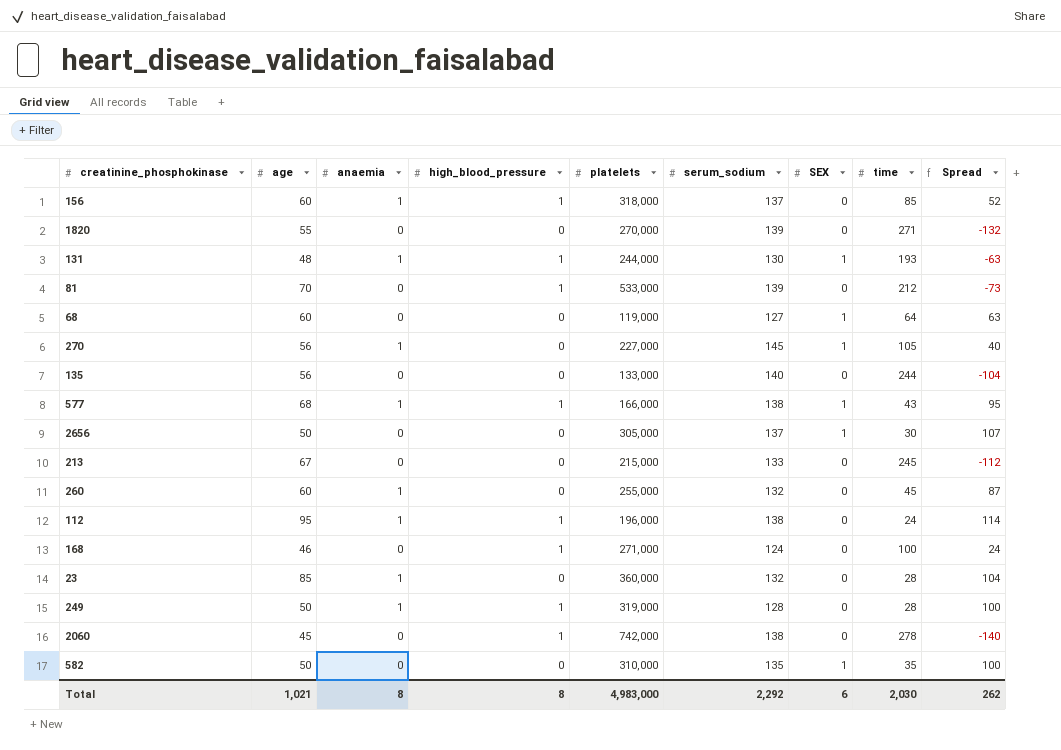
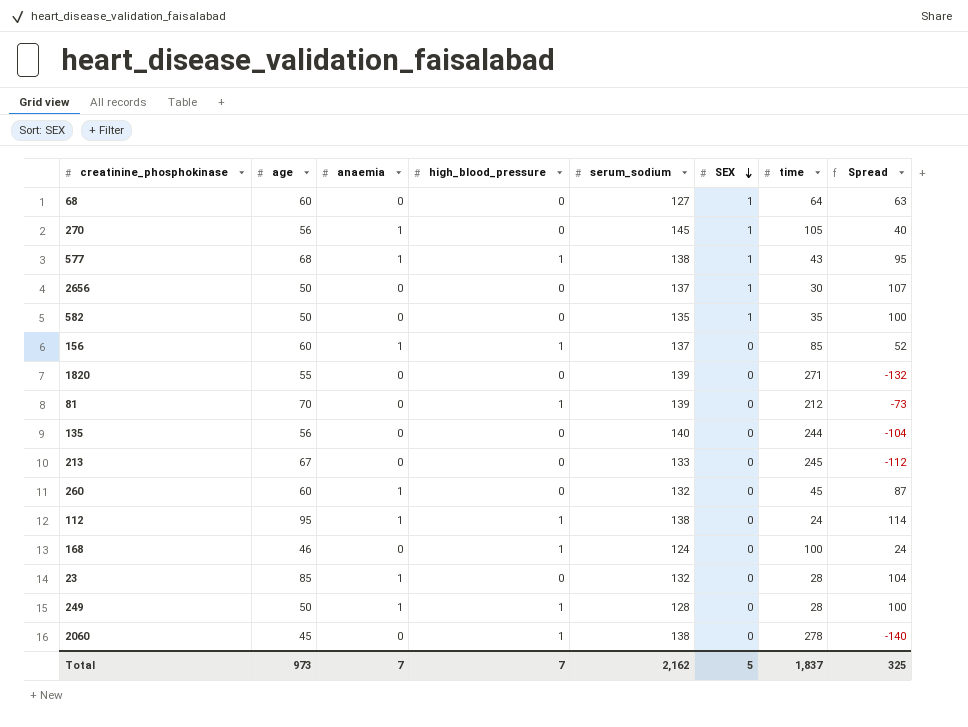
row order: none -> SEX descending
column platelets | position: 5 -> none
row 131: 48 | 1 | 1 | 244,000 | 130 | 1 | 193 | -63 -> none
Total | age: 1,021 -> 973
Total | anaemia: 8 -> 7
Total | high_blood_pressure: 8 -> 7
Total | serum_sodium: 2,292 -> 2,162
Total | SEX: 6 -> 5
Total | time: 2,030 -> 1,837
Total | Spread: 262 -> 325

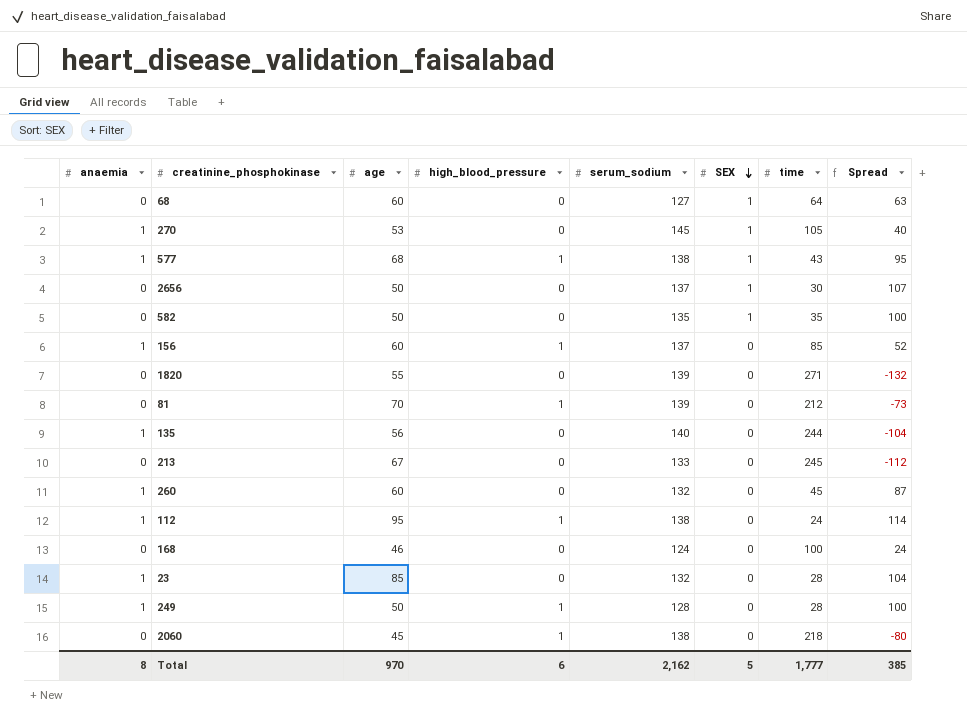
column anaemia | position: 3 -> 1
270 | age: 56 -> 53
135 | anaemia: 0 -> 1
168 | high_blood_pressure: 1 -> 0
2060 | time: 278 -> 218
2060 | Spread: -140 -> -80
Total | anaemia: 7 -> 8
Total | age: 973 -> 970
Total | high_blood_pressure: 7 -> 6
Total | time: 1,837 -> 1,777
Total | Spread: 325 -> 385

